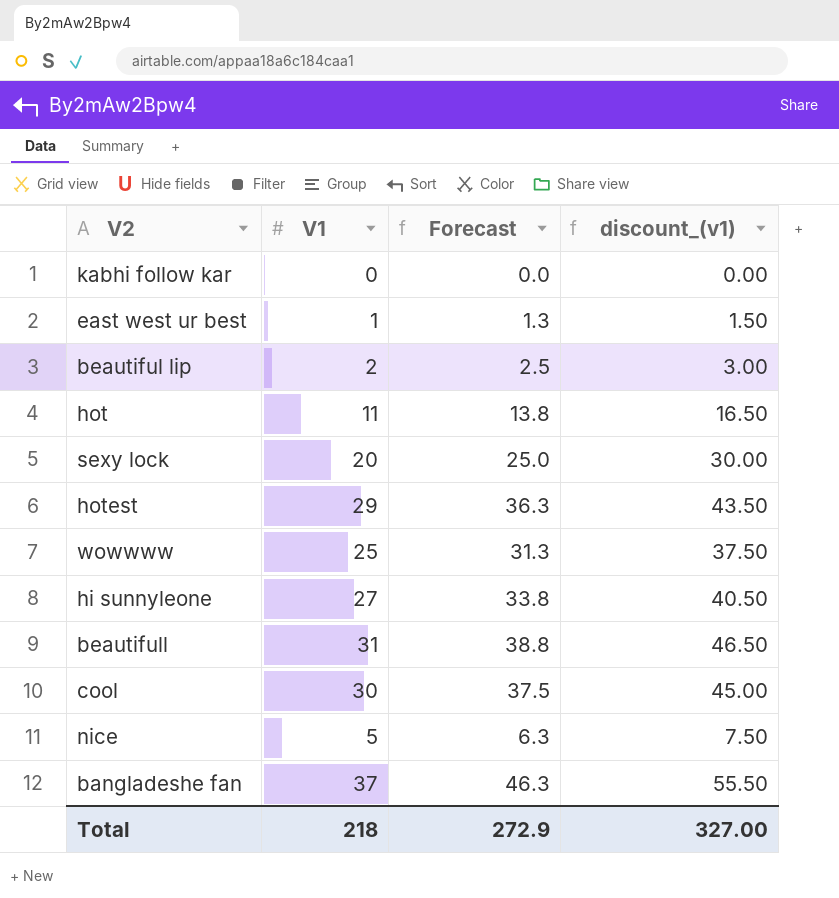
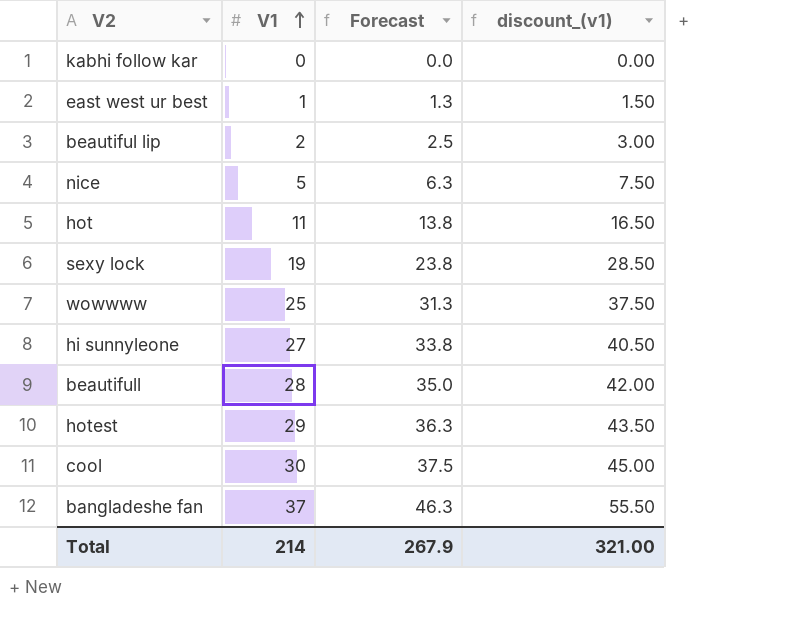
row order: none -> V1 ascending
sexy lock | V1: 20 -> 19
sexy lock | Forecast: 25.0 -> 23.8
sexy lock | discount_(v1): 30.00 -> 28.50
beautifull | V1: 31 -> 28
beautifull | Forecast: 38.8 -> 35.0
beautifull | discount_(v1): 46.50 -> 42.00
Total | V1: 218 -> 214
Total | Forecast: 272.9 -> 267.9
Total | discount_(v1): 327.00 -> 321.00

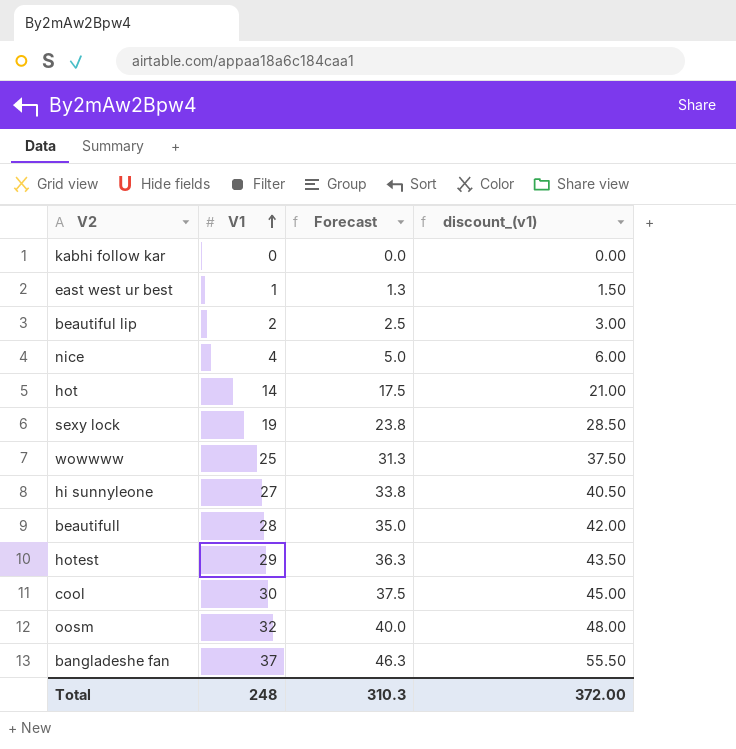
nice | V1: 5 -> 4
nice | Forecast: 6.3 -> 5.0
nice | discount_(v1): 7.50 -> 6.00
hot | V1: 11 -> 14
hot | Forecast: 13.8 -> 17.5
hot | discount_(v1): 16.50 -> 21.00
row oosm: none -> 32 | 40.0 | 48.00
Total | V1: 214 -> 248
Total | Forecast: 267.9 -> 310.3
Total | discount_(v1): 321.00 -> 372.00

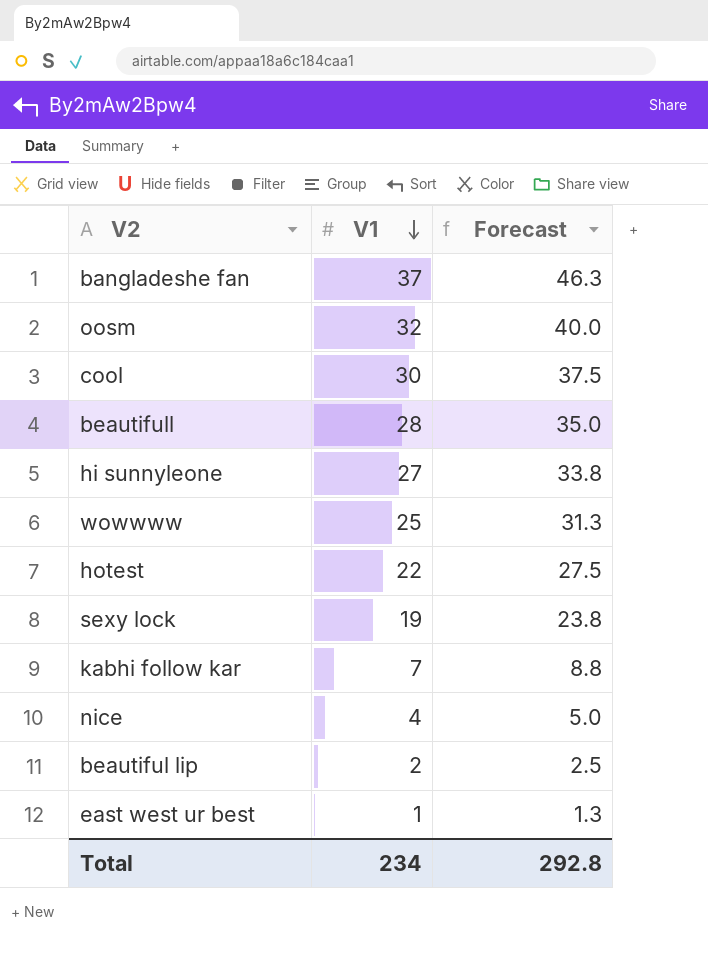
row order: V1 ascending -> V1 descending
column discount_(v1) | formula: [V1] * 1.5 -> none
row hot: 14 | 17.5 | 21.00 -> none
hotest | V1: 29 -> 22
hotest | Forecast: 36.3 -> 27.5
kabhi follow kar | V1: 0 -> 7
kabhi follow kar | Forecast: 0.0 -> 8.8
Total | V1: 248 -> 234
Total | Forecast: 310.3 -> 292.8

